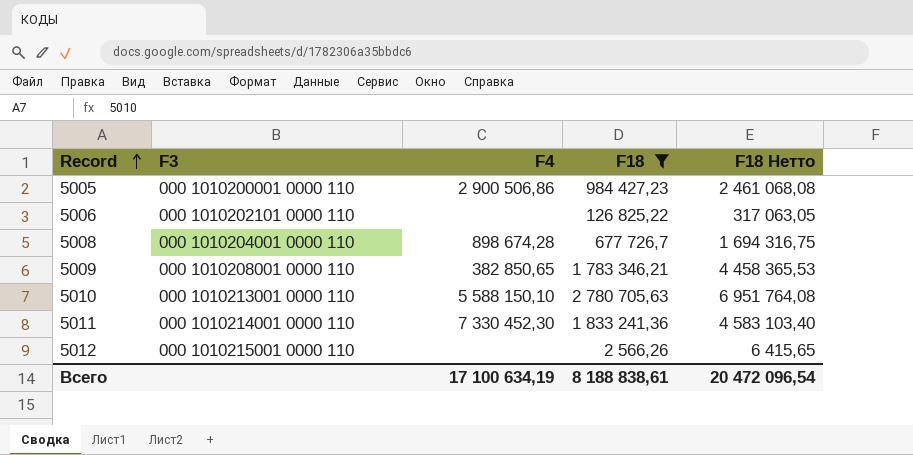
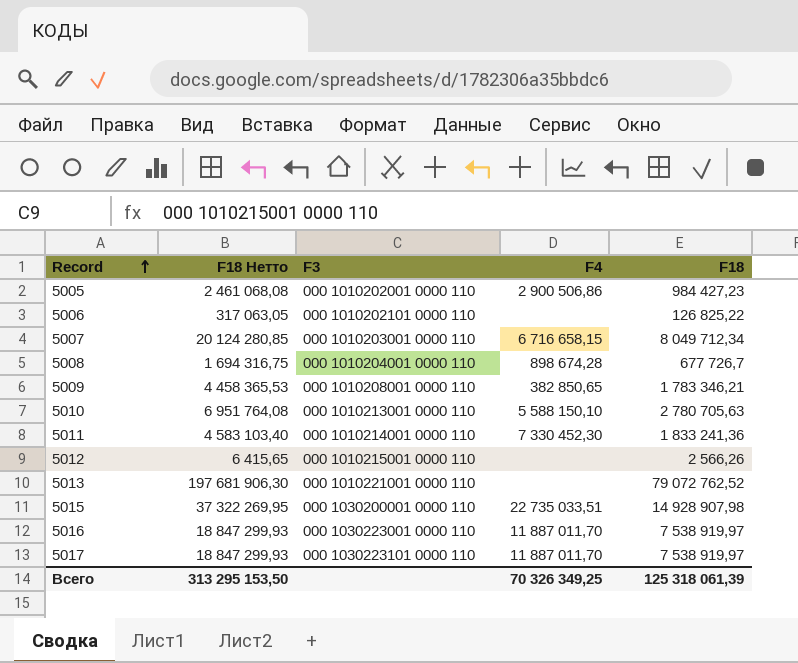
filter: F18 <= 2 780 705,63 -> none
column F18 Нетто | position: 5 -> 2
5005 | F3: 000 1010200001 0000 110 -> 000 1010202001 0000 110
Всего | F18 Нетто: 20 472 096,54 -> 313 295 153,50
Всего | F4: 17 100 634,19 -> 70 326 349,25
Всего | F18: 8 188 838,61 -> 125 318 061,39

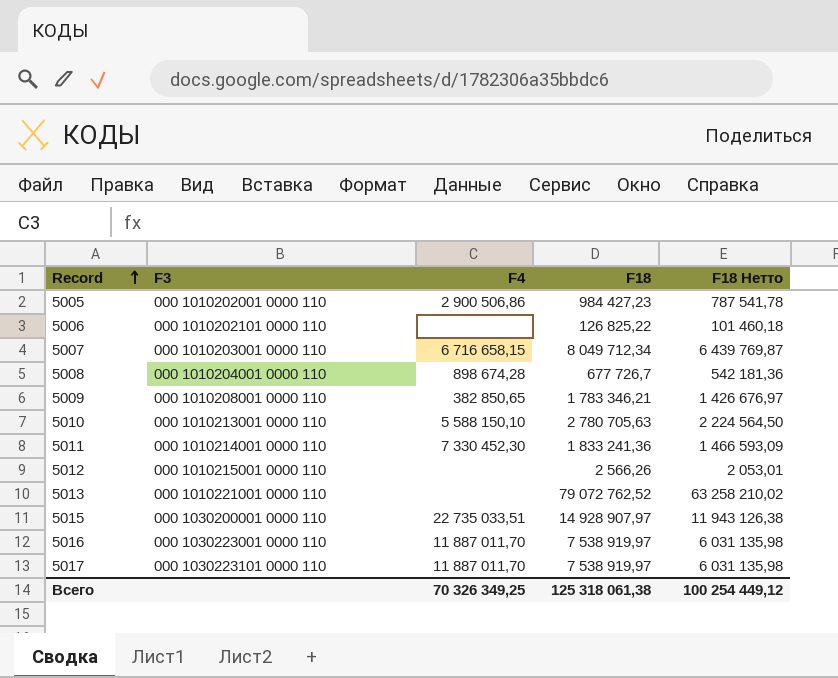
column F18 Нетто | formula: [F18] * 2,5 -> [F18] * 0,8
column F18 Нетто | position: 2 -> 5
5015 | F18: 14 928 907,98 -> 14 928 907,97
Всего | F18: 125 318 061,39 -> 125 318 061,38
Всего | F18 Нетто: 313 295 153,50 -> 100 254 449,12

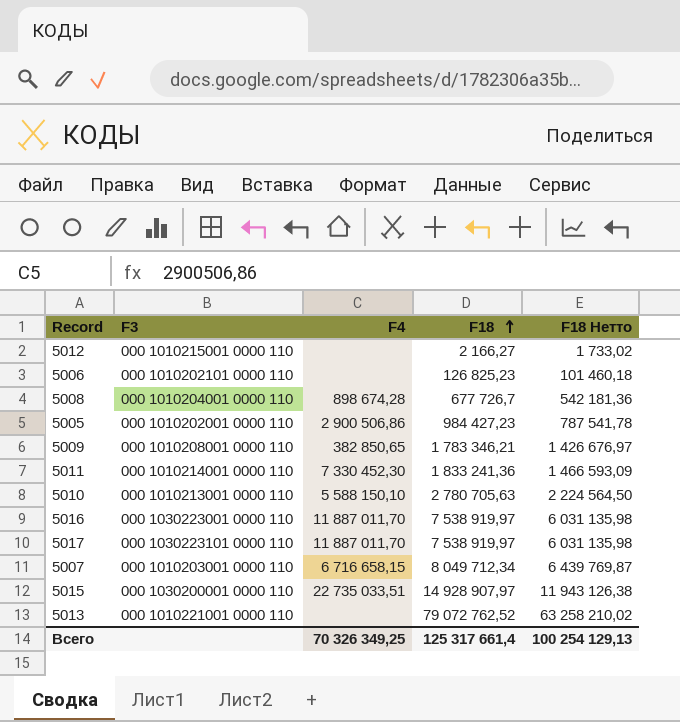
row order: Record ascending -> F18 ascending
5012 | F18: 2 566,26 -> 2 166,27
5012 | F18 Нетто: 2 053,01 -> 1 733,02
5006 | F18: 126 825,22 -> 126 825,23
Всего | F18: 125 318 061,38 -> 125 317 661,4
Всего | F18 Нетто: 100 254 449,12 -> 100 254 129,13

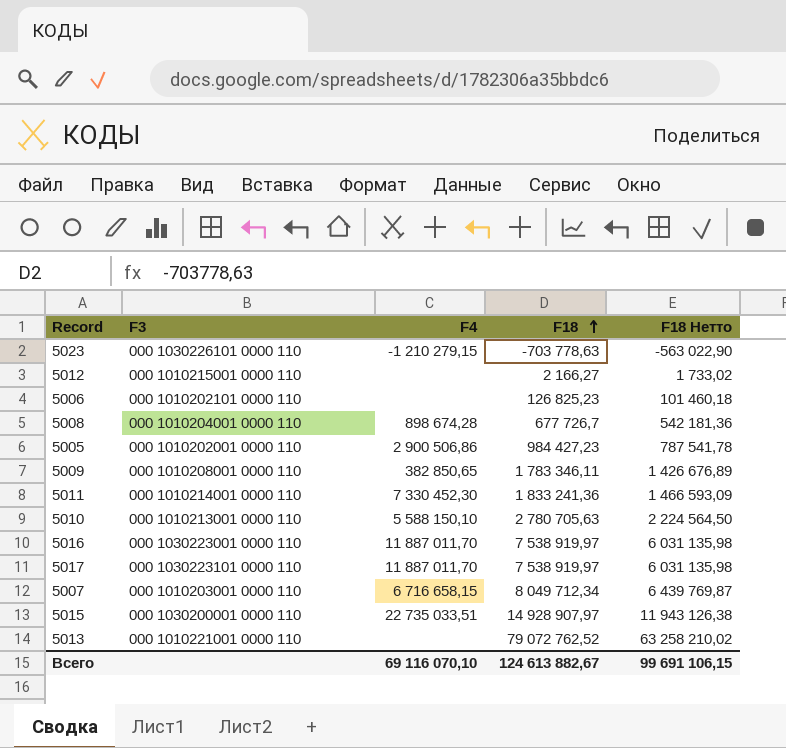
row 5023: none -> 000 1030226101 0000 110 | -1 210 279,15 | -703 778,63 | -563 022,90
5009 | F18: 1 783 346,21 -> 1 783 346,11
5009 | F18 Нетто: 1 426 676,97 -> 1 426 676,89
Всего | F4: 70 326 349,25 -> 69 116 070,10
Всего | F18: 125 317 661,4 -> 124 613 882,67
Всего | F18 Нетто: 100 254 129,13 -> 99 691 106,15

